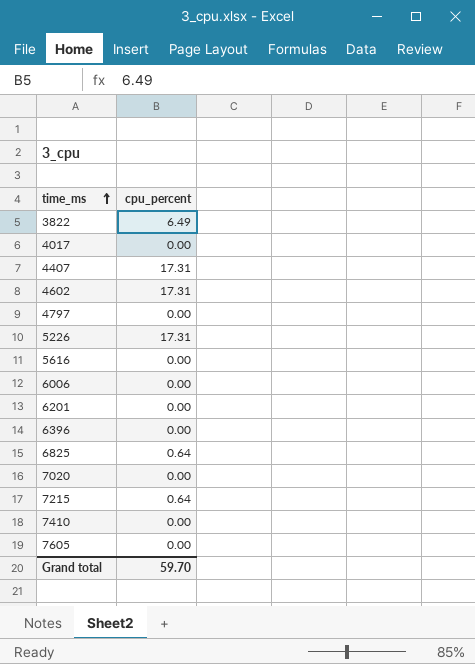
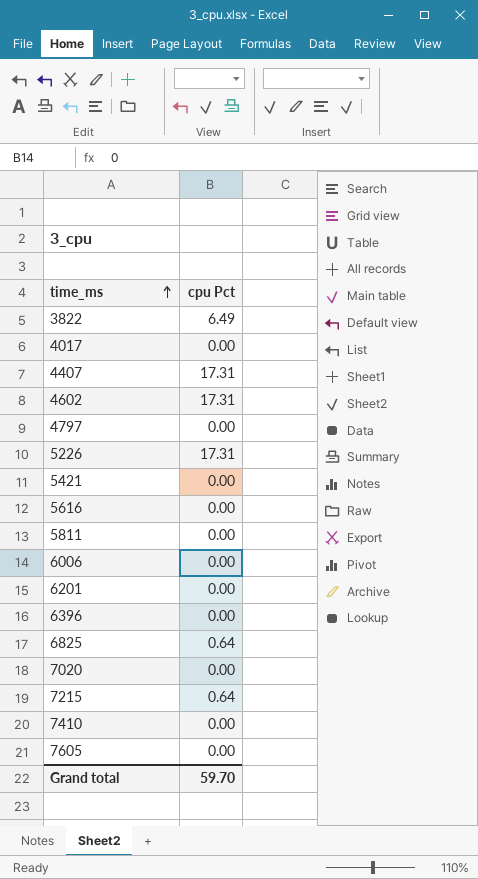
column name: cpu_percent -> cpu Pct
row 5421: none -> 0.00
row 5811: none -> 0.00

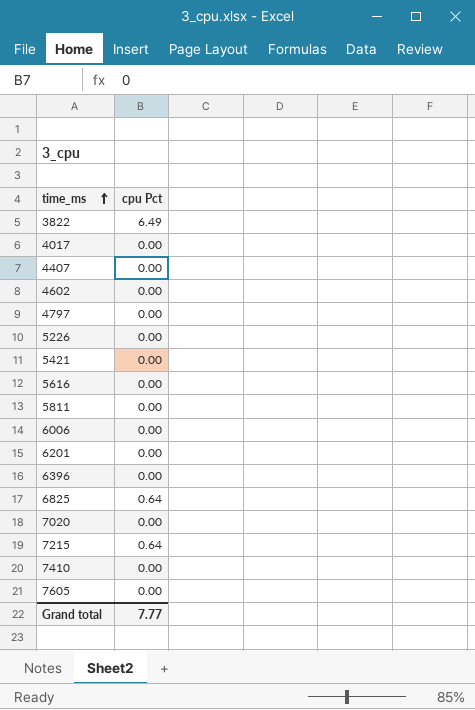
4407 | cpu Pct: 17.31 -> 0.00
4602 | cpu Pct: 17.31 -> 0.00
5226 | cpu Pct: 17.31 -> 0.00
Grand total | cpu Pct: 59.70 -> 7.77

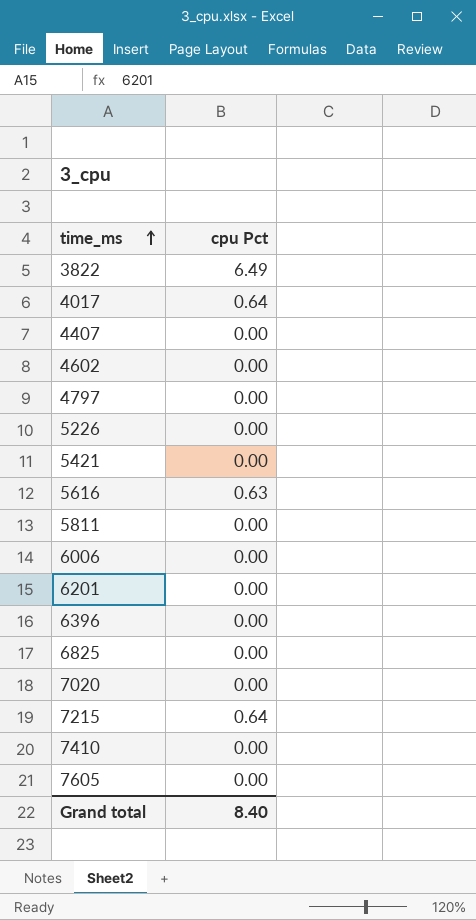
4017 | cpu Pct: 0.00 -> 0.64
5616 | cpu Pct: 0.00 -> 0.63
6825 | cpu Pct: 0.64 -> 0.00
Grand total | cpu Pct: 7.77 -> 8.40

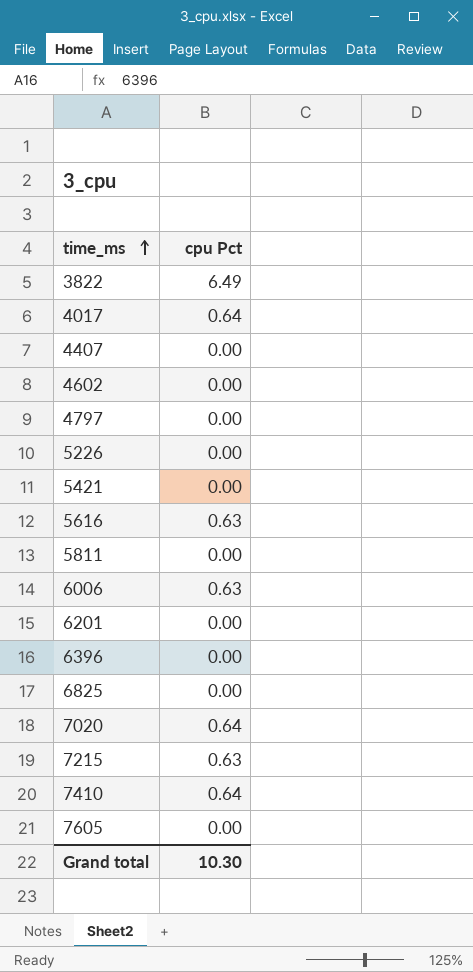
6006 | cpu Pct: 0.00 -> 0.63
7020 | cpu Pct: 0.00 -> 0.64
7215 | cpu Pct: 0.64 -> 0.63
7410 | cpu Pct: 0.00 -> 0.64
Grand total | cpu Pct: 8.40 -> 10.30

